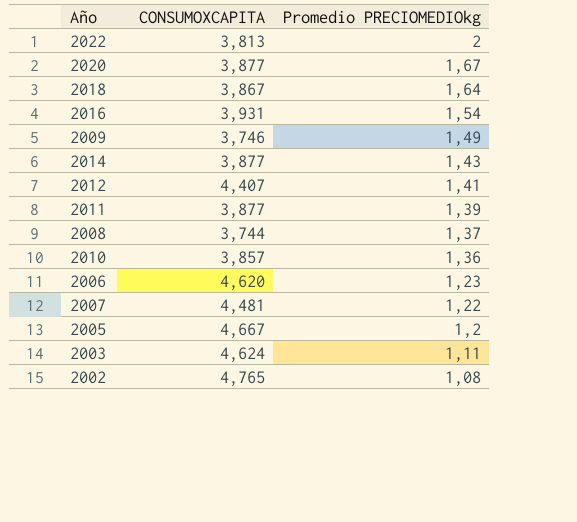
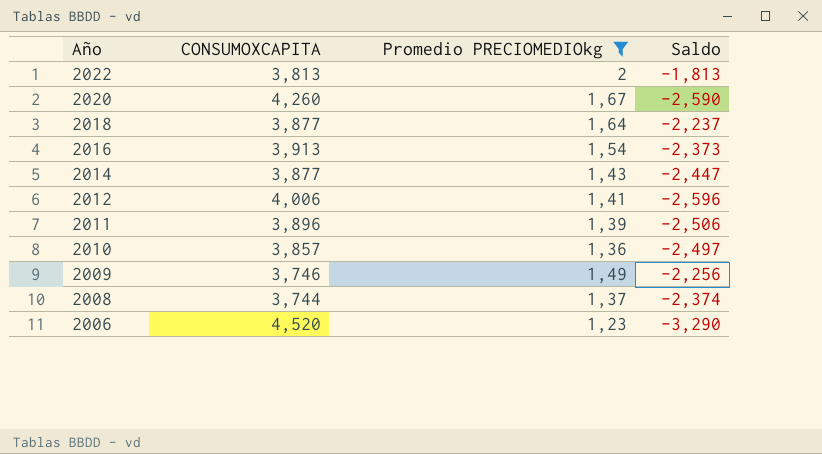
filter: none -> Promedio PRECIOMEDIOkg >= 1,23
row order: Promedio PRECIOMEDIOkg descending -> Año descending
column Saldo | formula: none -> [Promedio PRECIOMEDIOkg] - [CONSUMOXCAPITA]
2020 | CONSUMOXCAPITA: 3,877 -> 4,260
2018 | CONSUMOXCAPITA: 3,867 -> 3,877
2016 | CONSUMOXCAPITA: 3,931 -> 3,913
2012 | CONSUMOXCAPITA: 4,407 -> 4,006
2011 | CONSUMOXCAPITA: 3,877 -> 3,896
2006 | CONSUMOXCAPITA: 4,620 -> 4,520

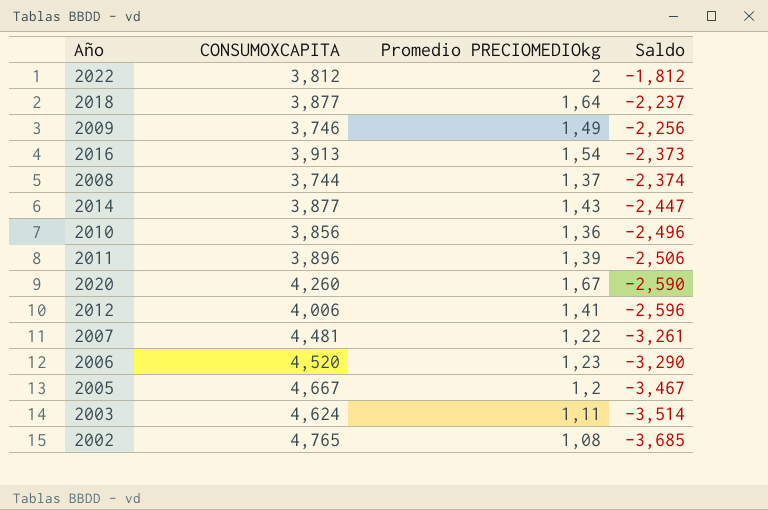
filter: Promedio PRECIOMEDIOkg >= 1,23 -> none
row order: Año descending -> Saldo descending
2022 | CONSUMOXCAPITA: 3,813 -> 3,812
2022 | Saldo: -1,813 -> -1,812
2010 | CONSUMOXCAPITA: 3,857 -> 3,856
2010 | Saldo: -2,497 -> -2,496

